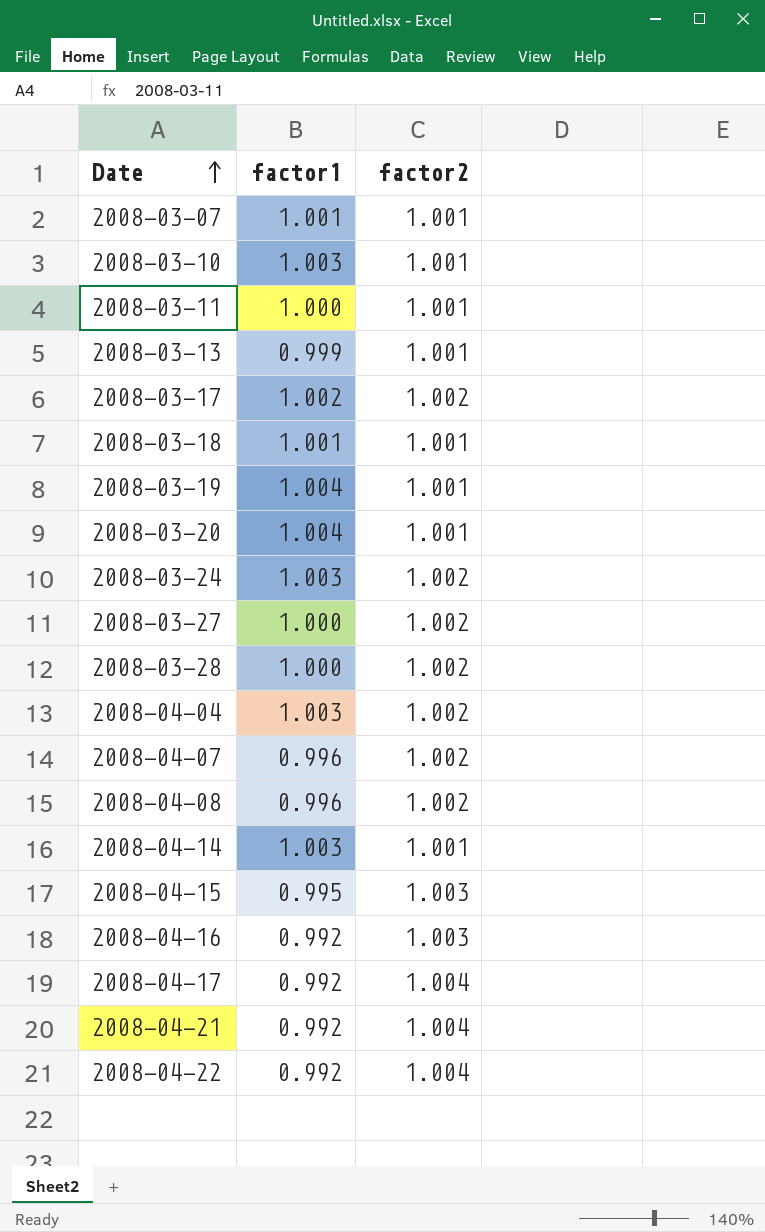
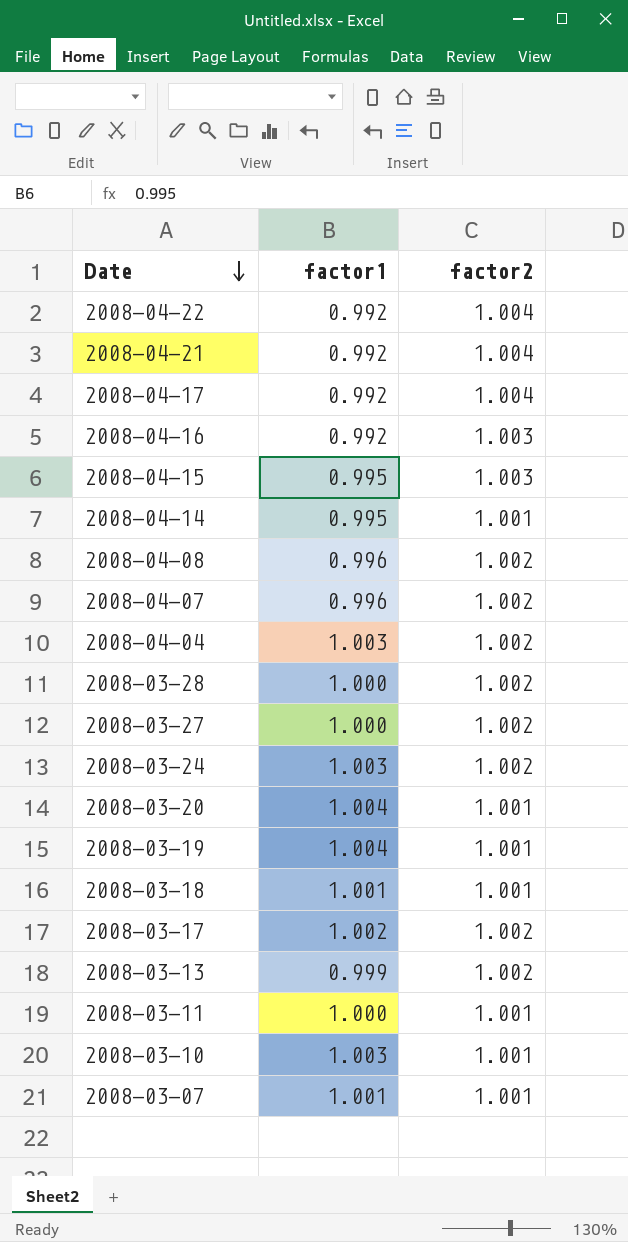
row order: Date ascending -> Date descending
2008-04-14 | factor1: 1.003 -> 0.995
2008-03-13 | factor2: 1.001 -> 1.002

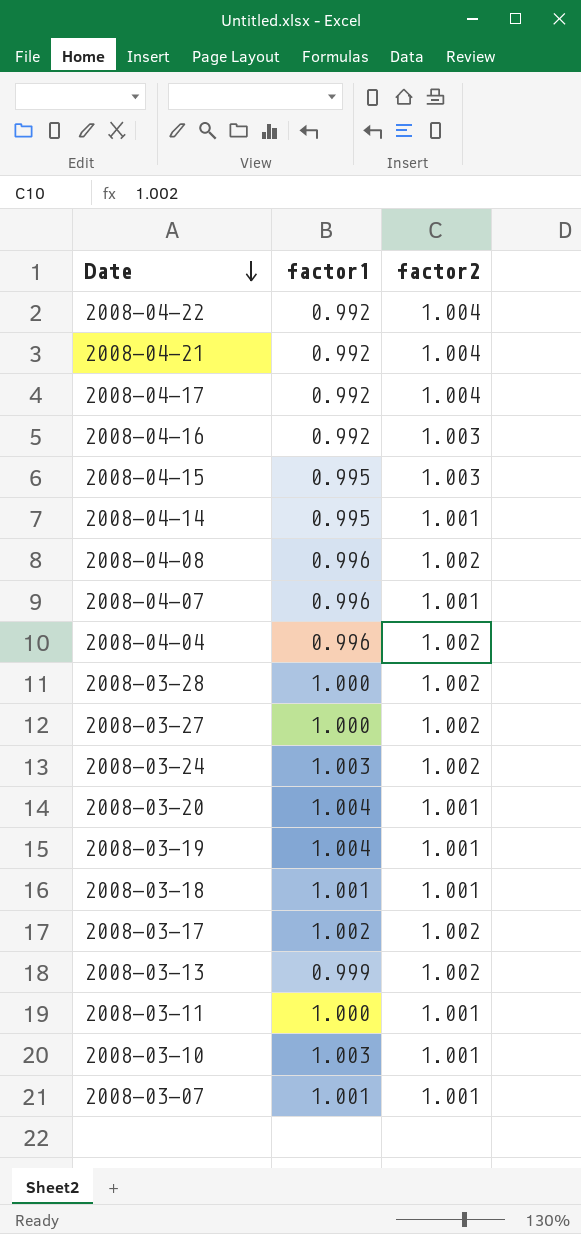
2008-04-07 | factor2: 1.002 -> 1.001
2008-04-04 | factor1: 1.003 -> 0.996

